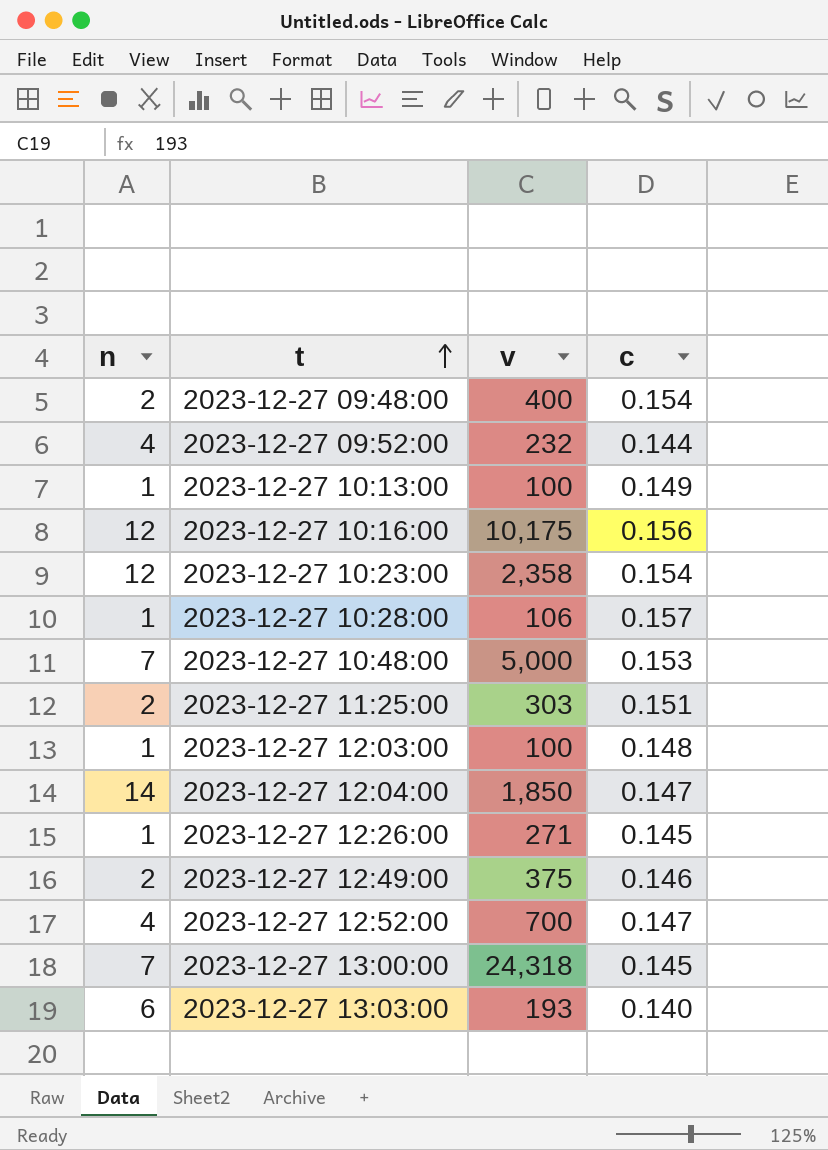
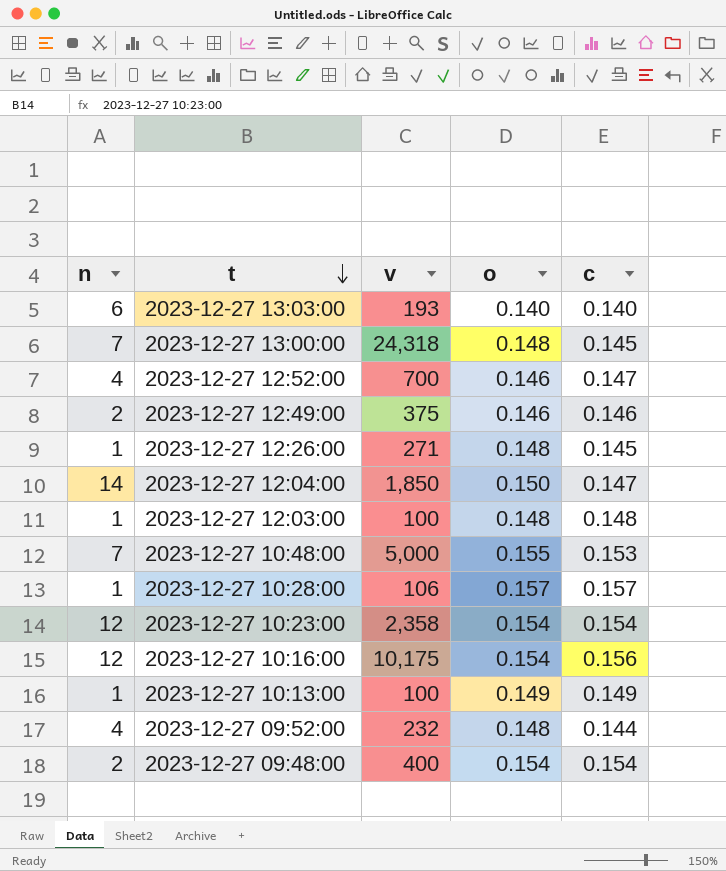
row order: t ascending -> t descending
column o | position: none -> 4
row 2023-12-27 11:25:00: 2 | 303 | 0.151 -> none

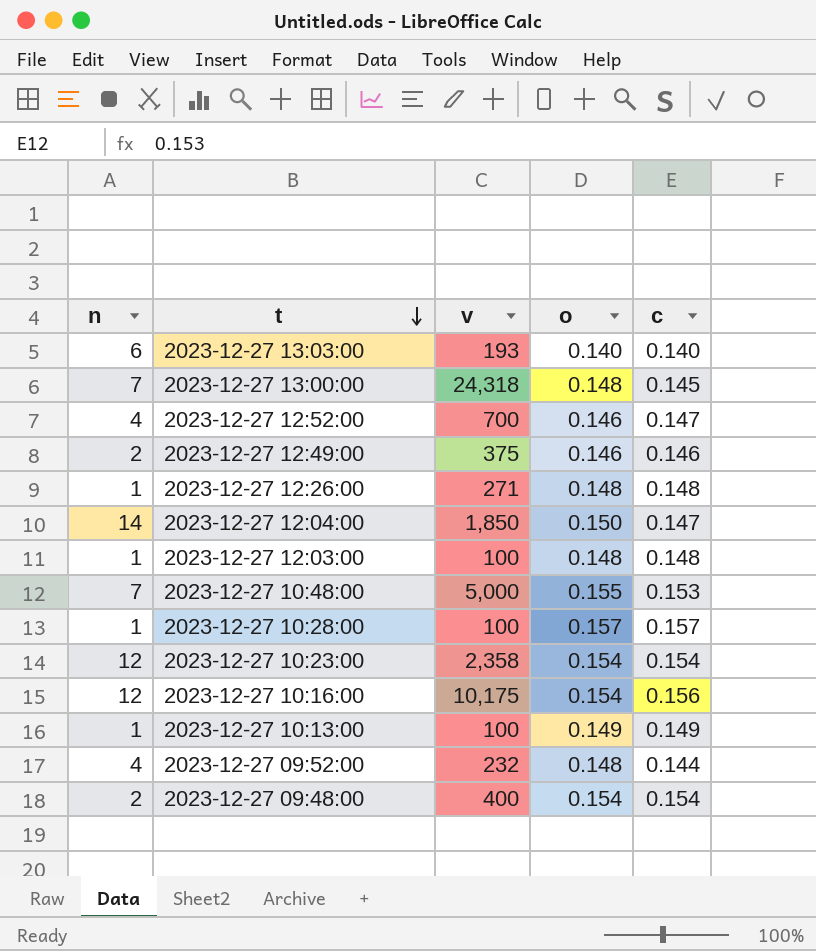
2023-12-27 12:26:00 | c: 0.145 -> 0.148
2023-12-27 10:28:00 | v: 106 -> 100

